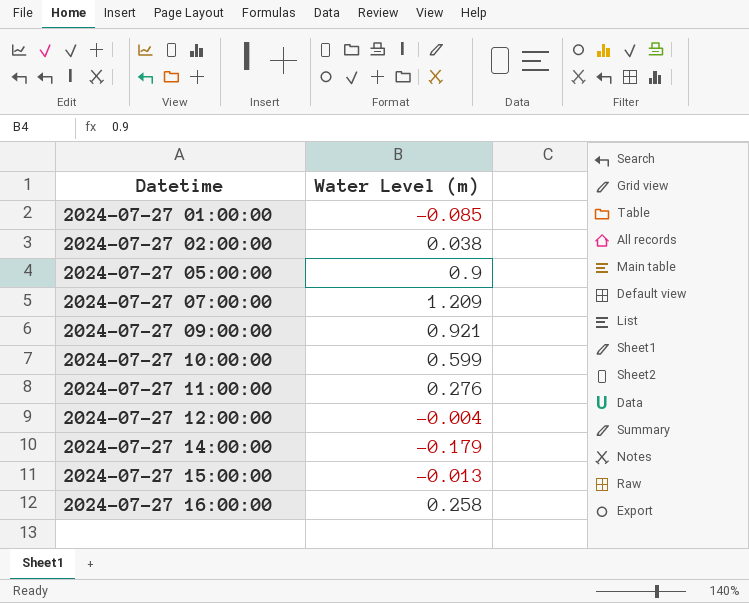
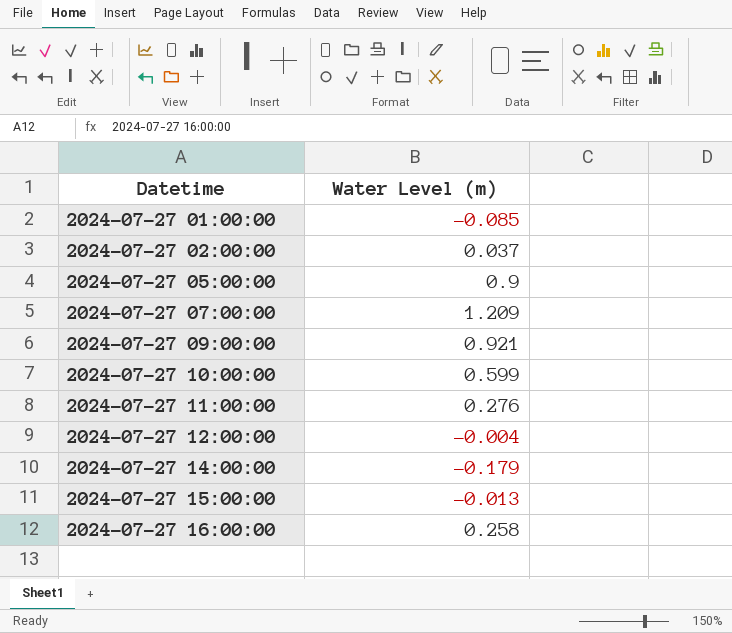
2024-07-27 02:00:00 | Water Level (m): 0.038 -> 0.037

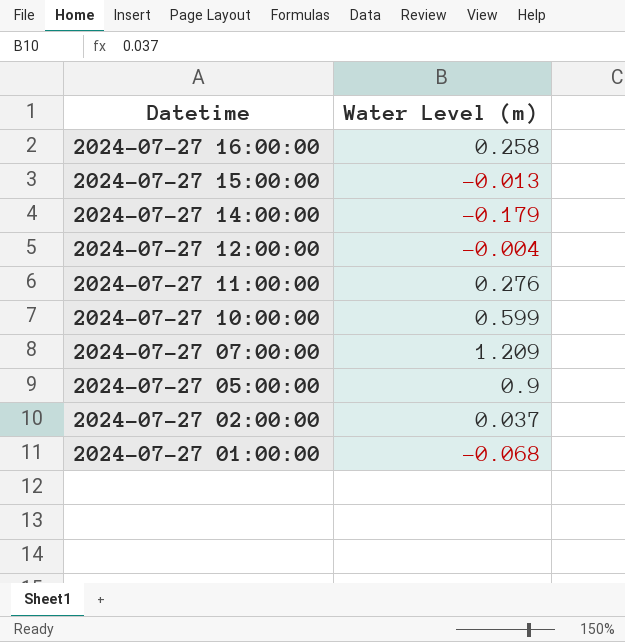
row order: Datetime ascending -> Datetime descending
row 2024-07-27 09:00:00: 0.921 -> none
2024-07-27 01:00:00 | Water Level (m): -0.085 -> -0.068

